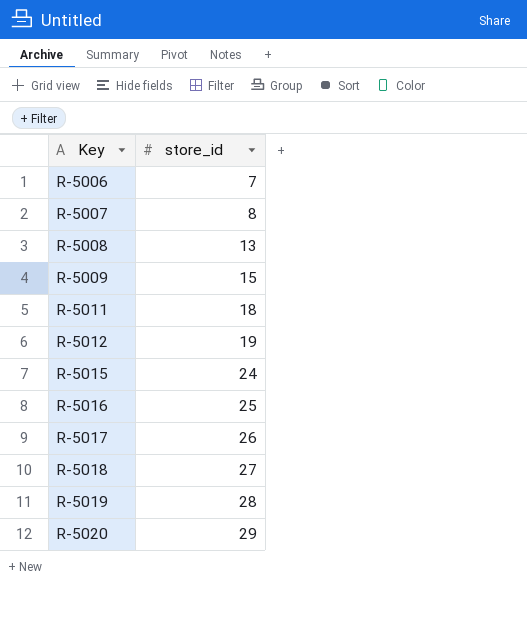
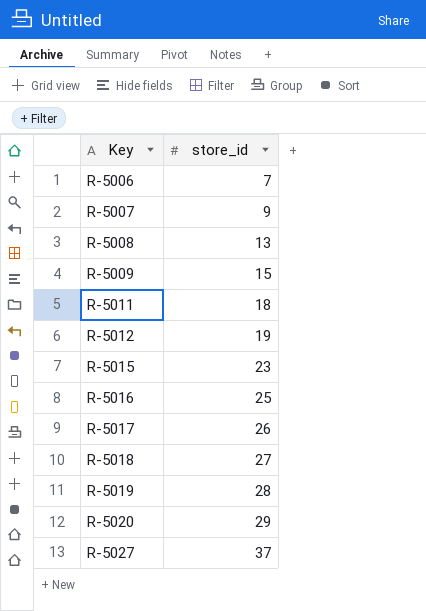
R-5007 | store_id: 8 -> 9
R-5015 | store_id: 24 -> 23
row R-5027: none -> 37

